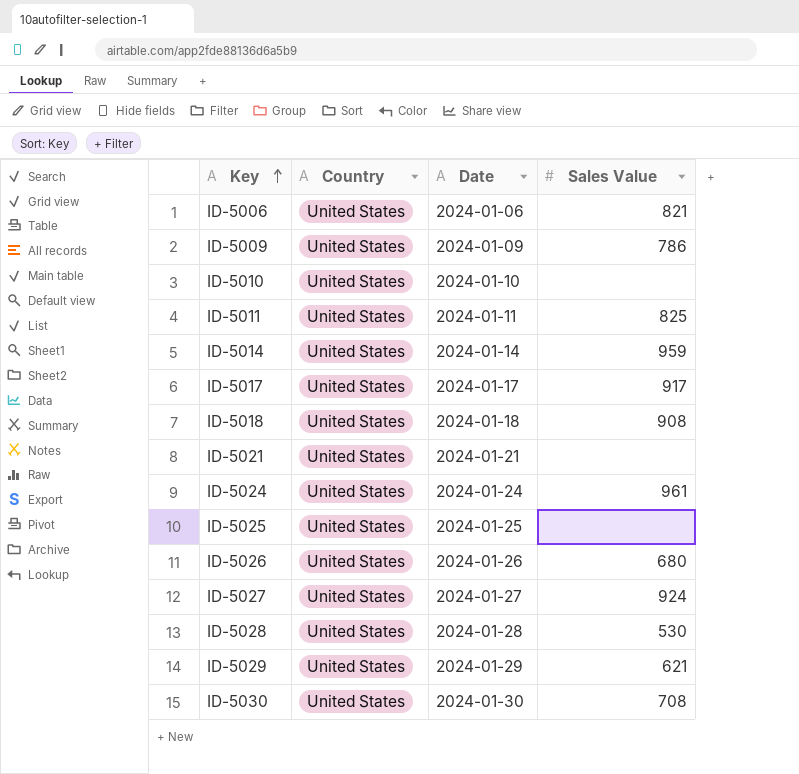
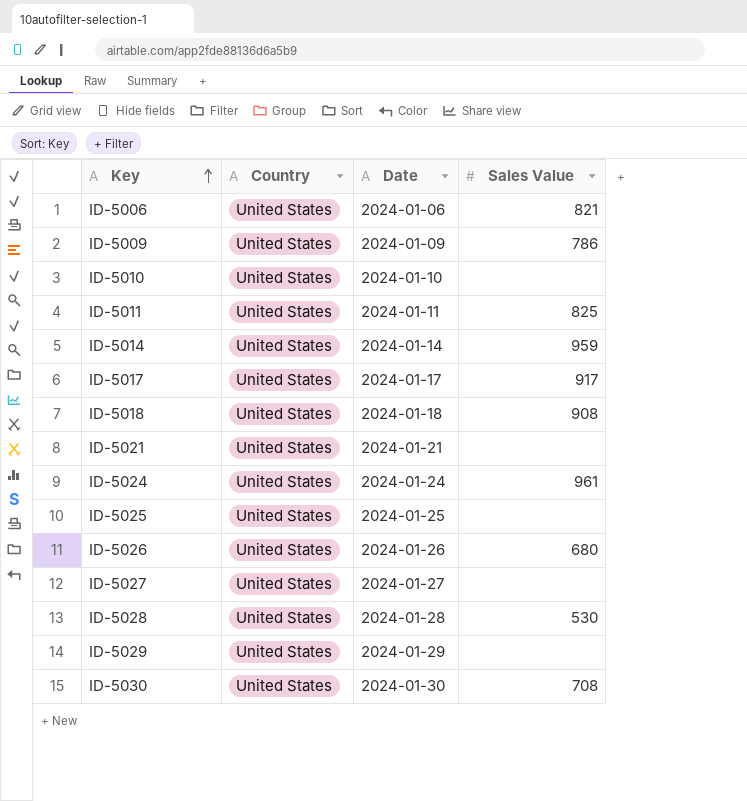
ID-5027 | Sales Value: 924 -> none
ID-5029 | Sales Value: 621 -> none

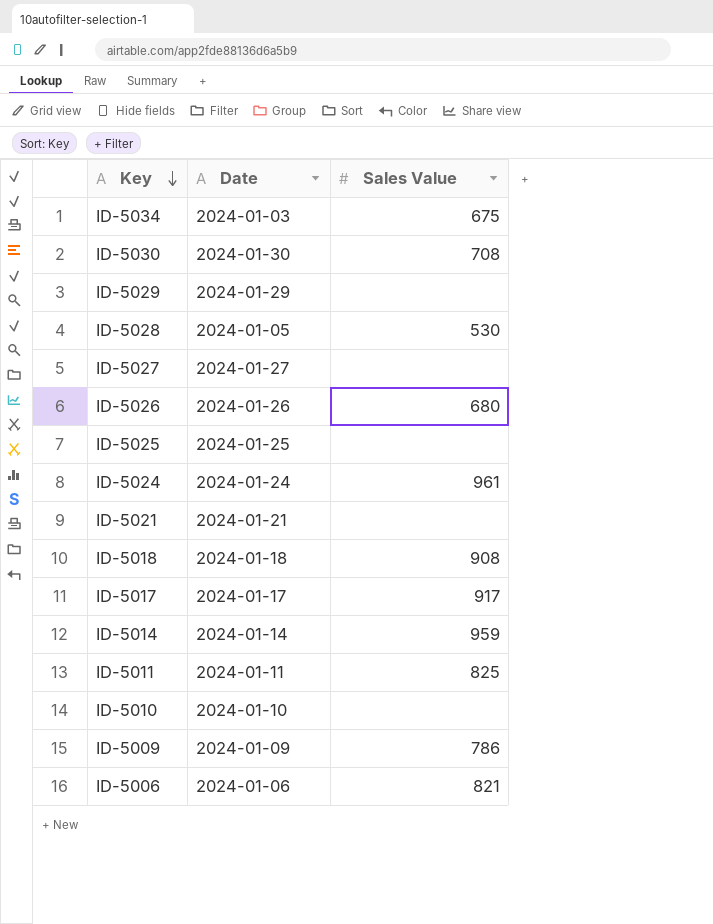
row order: Key ascending -> Key descending
column Country | position: 2 -> none
row ID-5034: none -> 2024-01-03 | 675
ID-5028 | Date: 2024-01-28 -> 2024-01-05

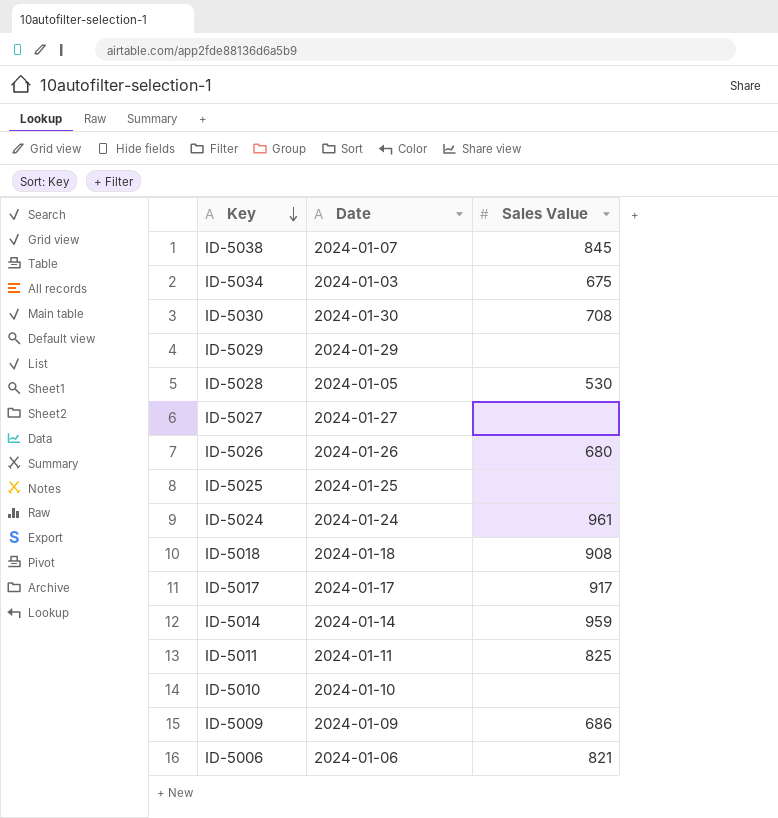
row ID-5021: 2024-01-21 | none -> none
row ID-5038: none -> 2024-01-07 | 845
ID-5009 | Sales Value: 786 -> 686

